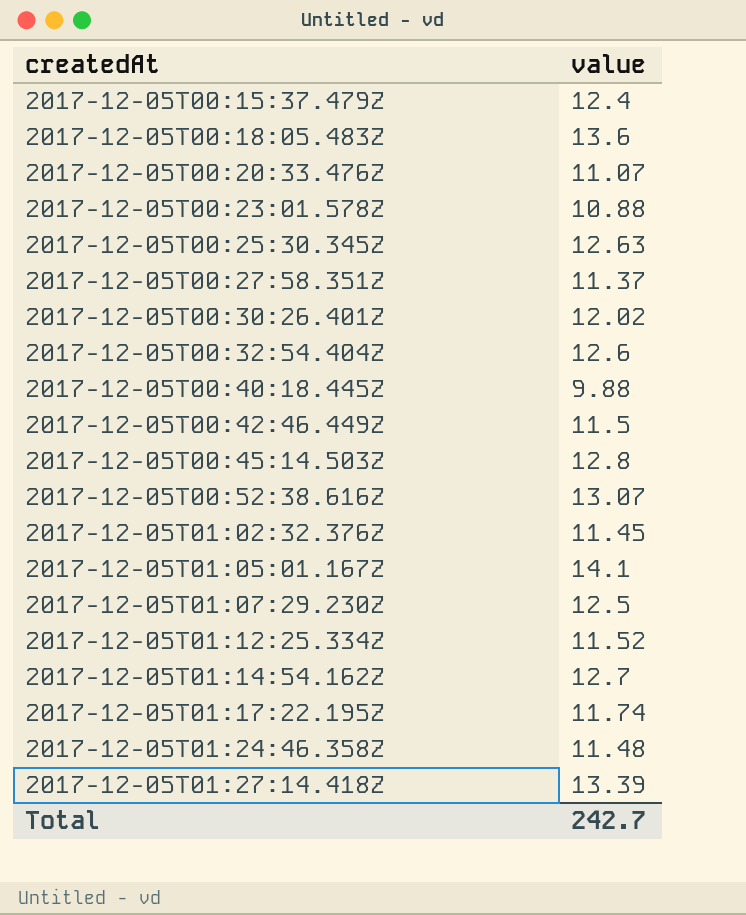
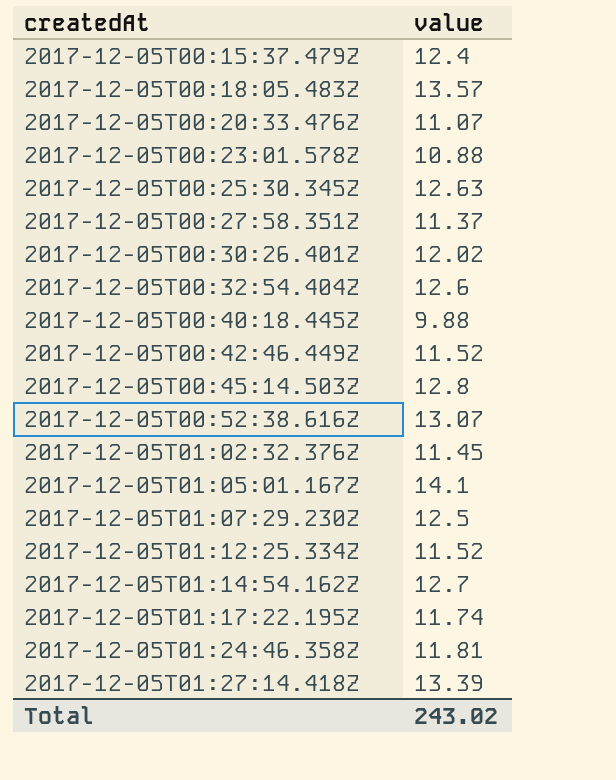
2017-12-05T00:18:05.483Z | value: 13.6 -> 13.57
2017-12-05T00:42:46.449Z | value: 11.5 -> 11.52
2017-12-05T01:24:46.358Z | value: 11.48 -> 11.81
Total | value: 242.7 -> 243.02

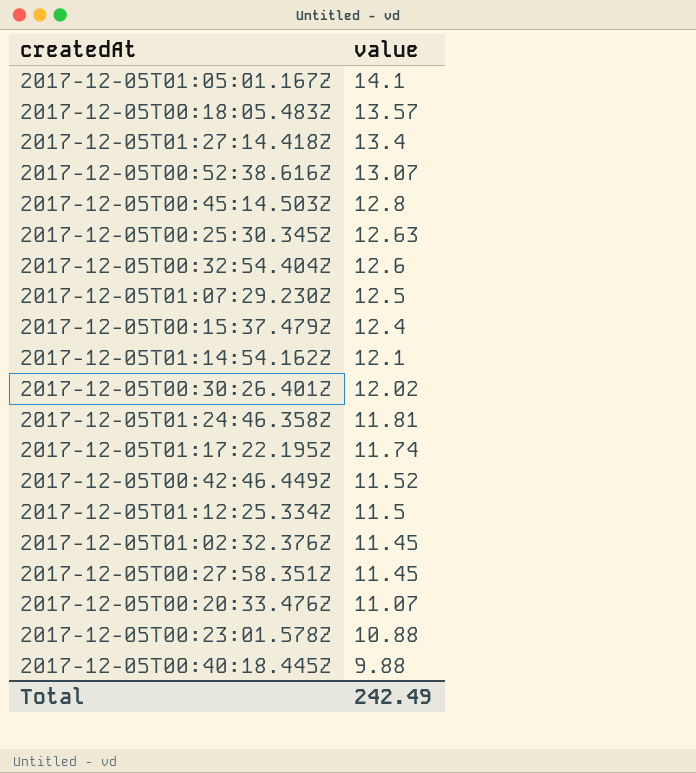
row order: createdAt ascending -> value descending
2017-12-05T01:27:14.418Z | value: 13.39 -> 13.4
2017-12-05T01:14:54.162Z | value: 12.7 -> 12.1
2017-12-05T01:12:25.334Z | value: 11.52 -> 11.5
2017-12-05T00:27:58.351Z | value: 11.37 -> 11.45
Total | value: 243.02 -> 242.49

